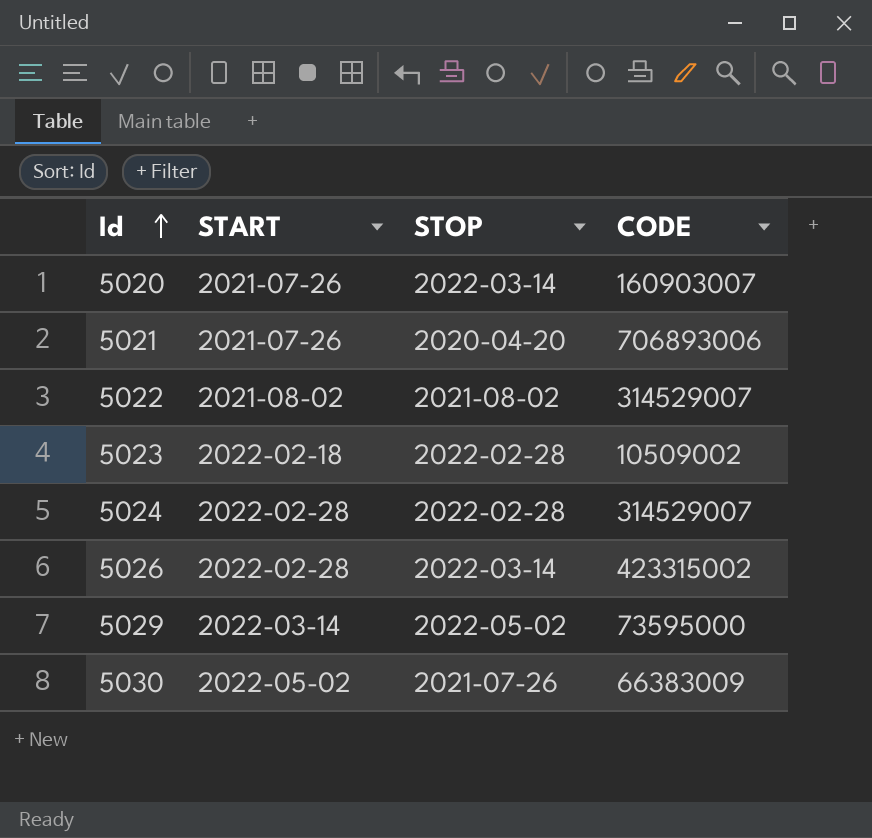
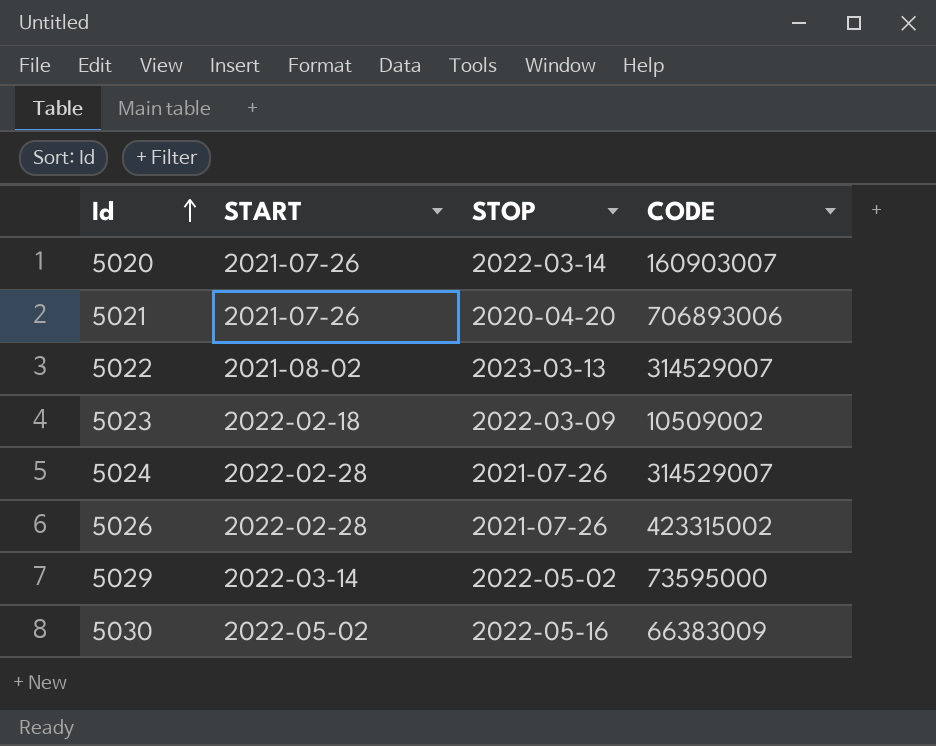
5022 | STOP: 2021-08-02 -> 2023-03-13
5023 | STOP: 2022-02-28 -> 2022-03-09
5024 | STOP: 2022-02-28 -> 2021-07-26
5026 | STOP: 2022-03-14 -> 2021-07-26
5030 | STOP: 2021-07-26 -> 2022-05-16

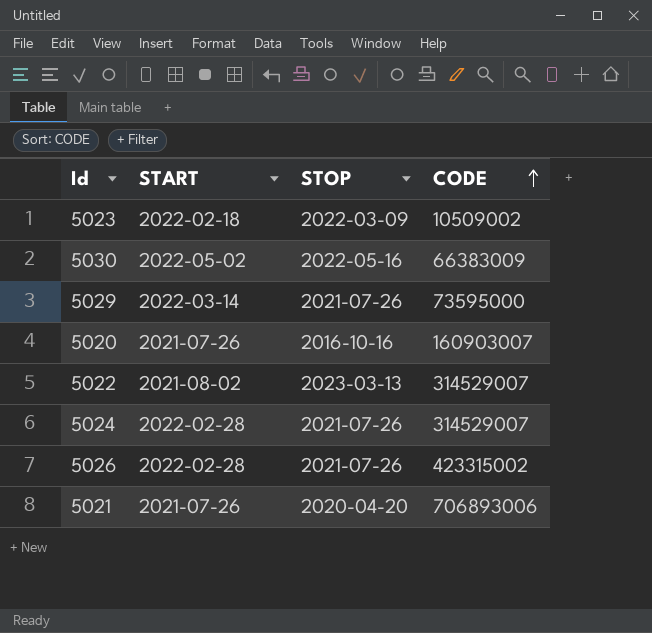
row order: Id ascending -> CODE ascending
5029 | STOP: 2022-05-02 -> 2021-07-26
5020 | STOP: 2022-03-14 -> 2016-10-16

